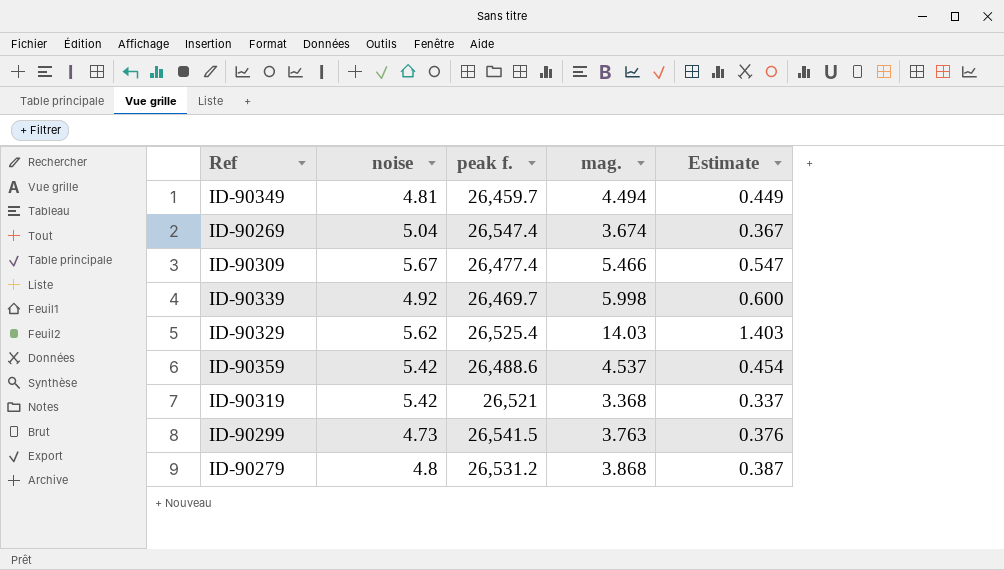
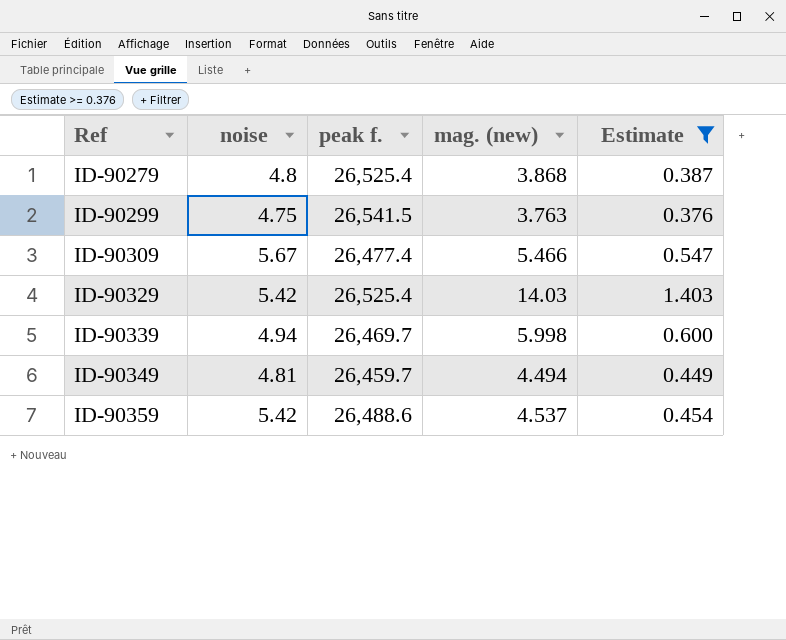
filter: none -> Estimate >= 0.376
row order: none -> Ref ascending
column name: mag. -> mag. (new)
ID-90279 | peak f.: 26,531.2 -> 26,525.4
ID-90299 | noise: 4.73 -> 4.75
ID-90329 | noise: 5.62 -> 5.42
ID-90339 | noise: 4.92 -> 4.94

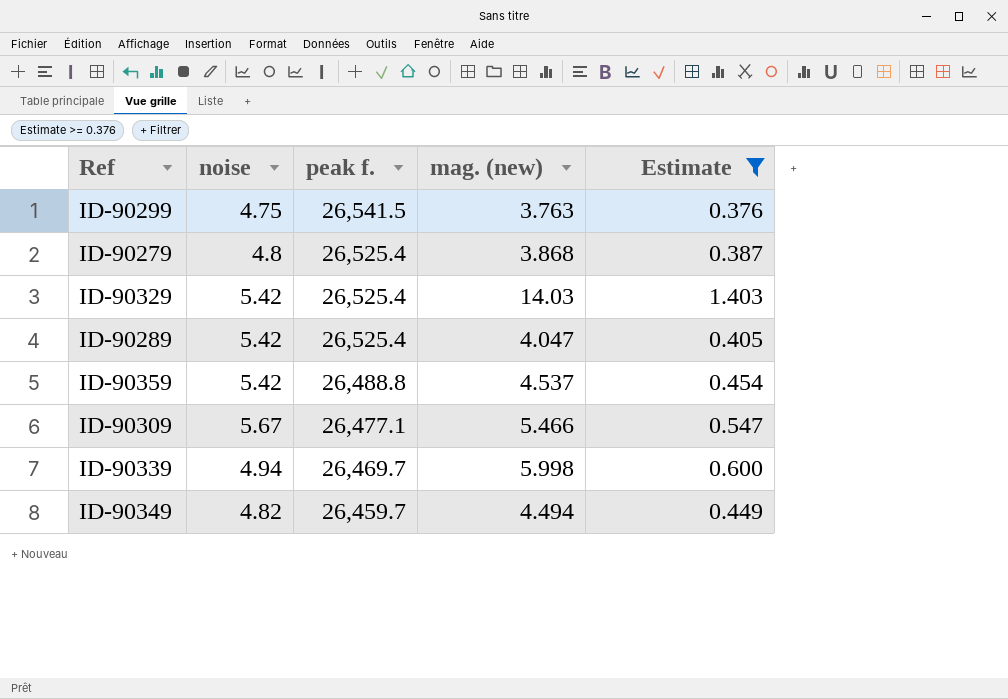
row order: Ref ascending -> peak f. descending
row ID-90289: none -> 5.42 | 26,525.4 | 4.047 | 0.405
ID-90359 | peak f.: 26,488.6 -> 26,488.8
ID-90309 | peak f.: 26,477.4 -> 26,477.1
ID-90349 | noise: 4.81 -> 4.82

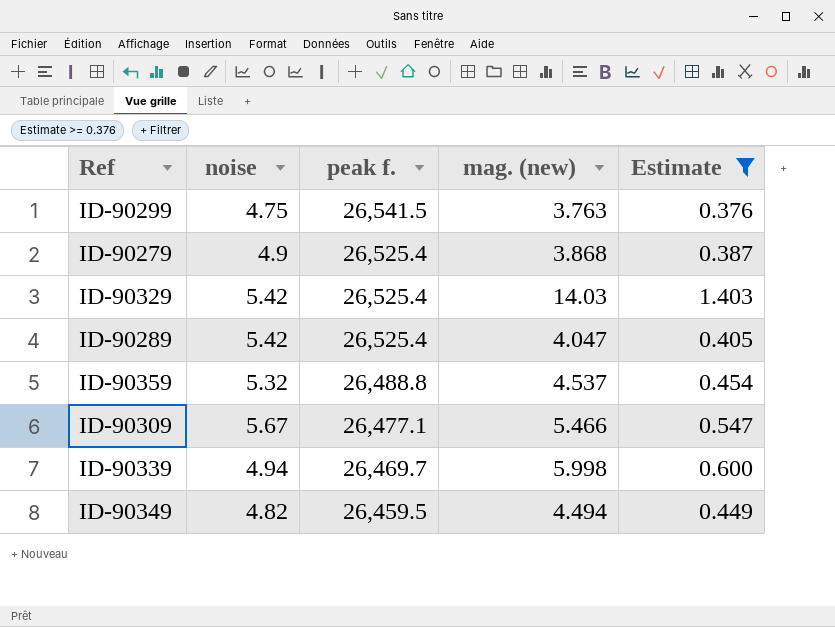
ID-90279 | noise: 4.8 -> 4.9
ID-90359 | noise: 5.42 -> 5.32
ID-90349 | peak f.: 26,459.7 -> 26,459.5

